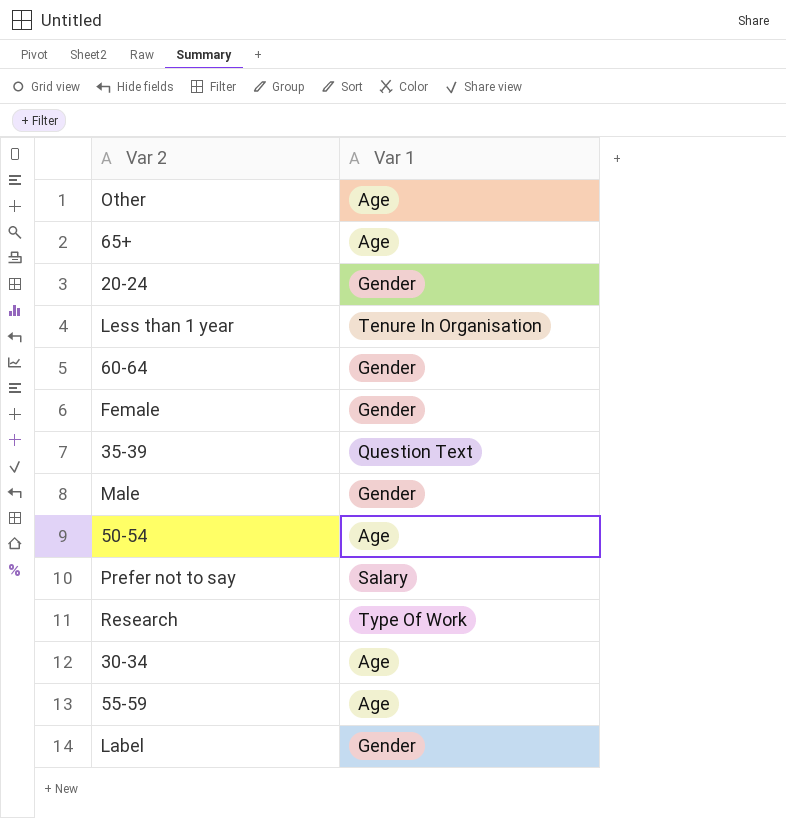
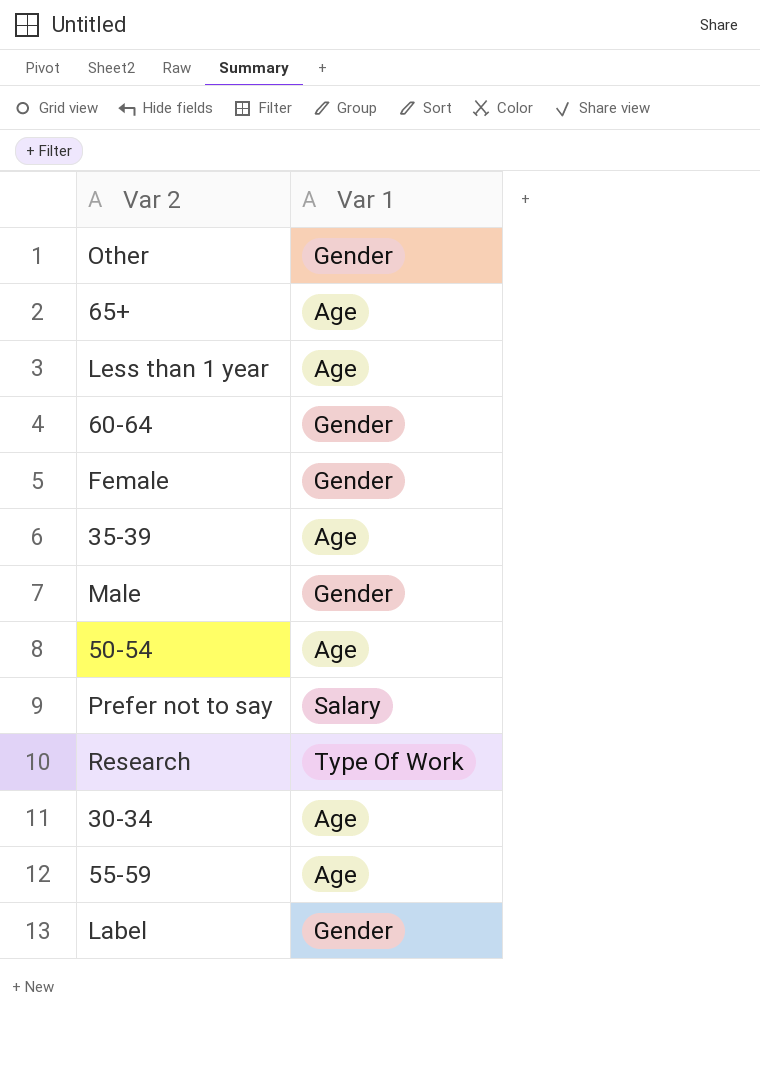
row 20-24: Gender -> none
Other | Var 1: Age -> Gender
Less than 1 year | Var 1: Tenure In Organisation -> Age
35-39 | Var 1: Question Text -> Age

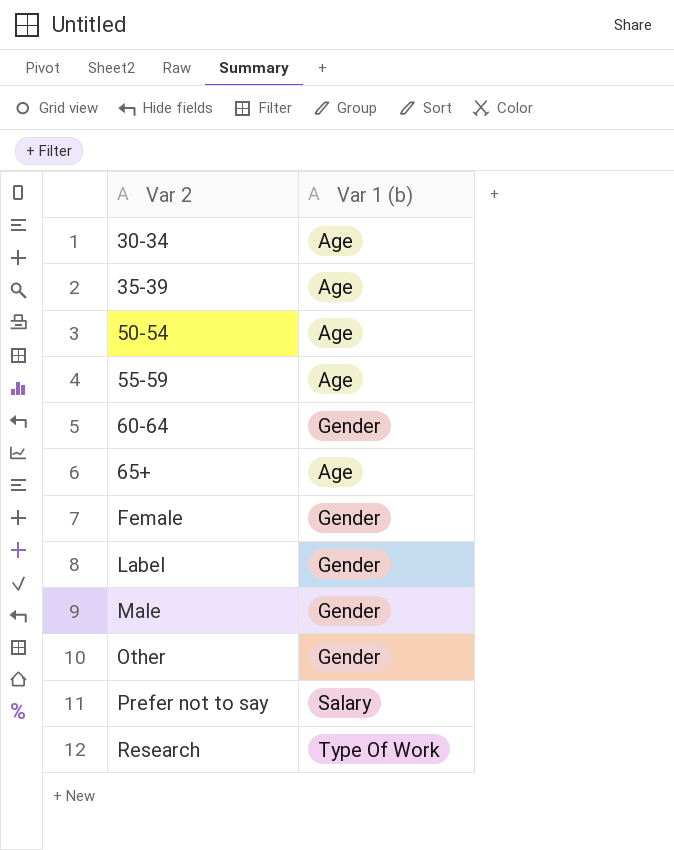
row order: none -> Var 2 ascending
column name: Var 1 -> Var 1 (b)
row Less than 1 year: Age -> none

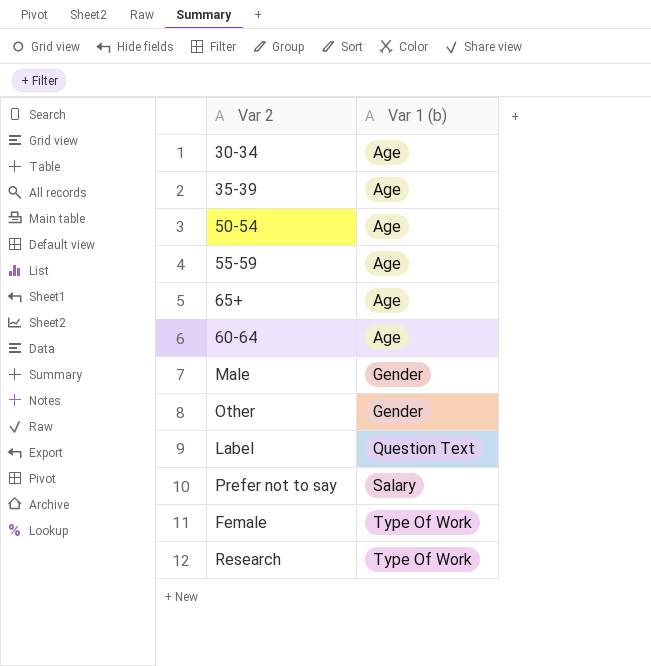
row order: Var 2 ascending -> Var 1 (b) ascending
60-64 | Var 1 (b): Gender -> Age
Label | Var 1 (b): Gender -> Question Text
Female | Var 1 (b): Gender -> Type Of Work

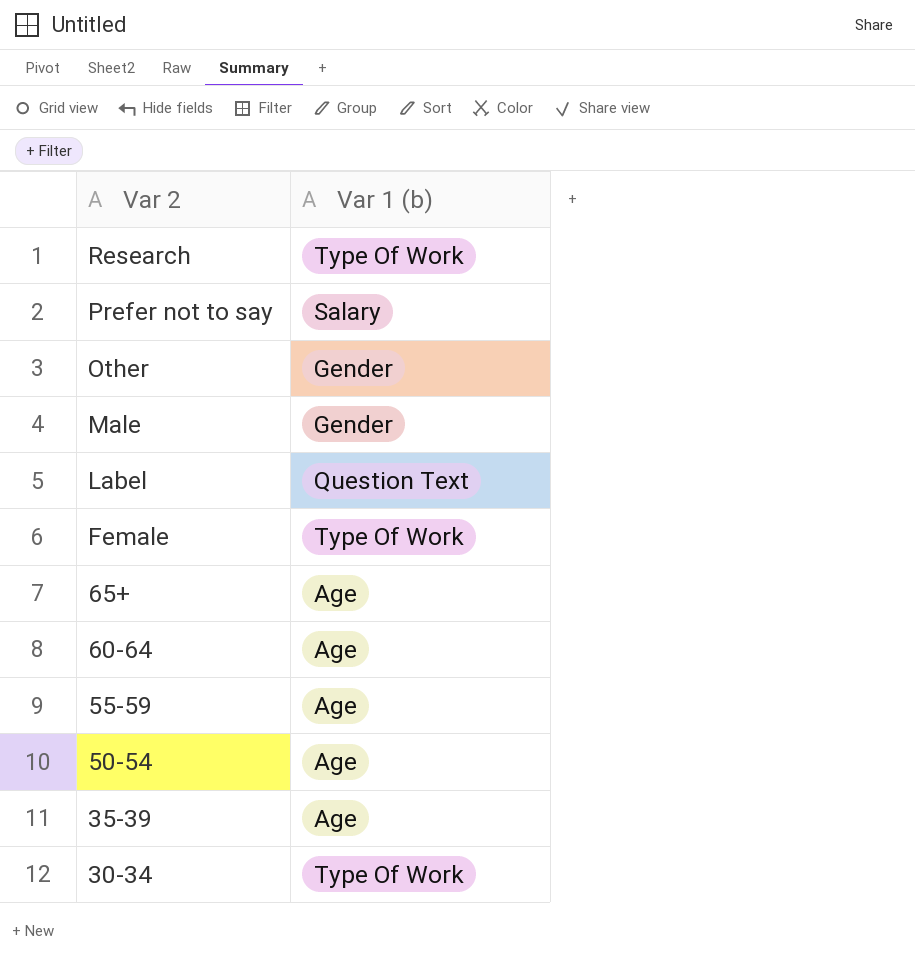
row order: Var 1 (b) ascending -> Var 2 descending
30-34 | Var 1 (b): Age -> Type Of Work

